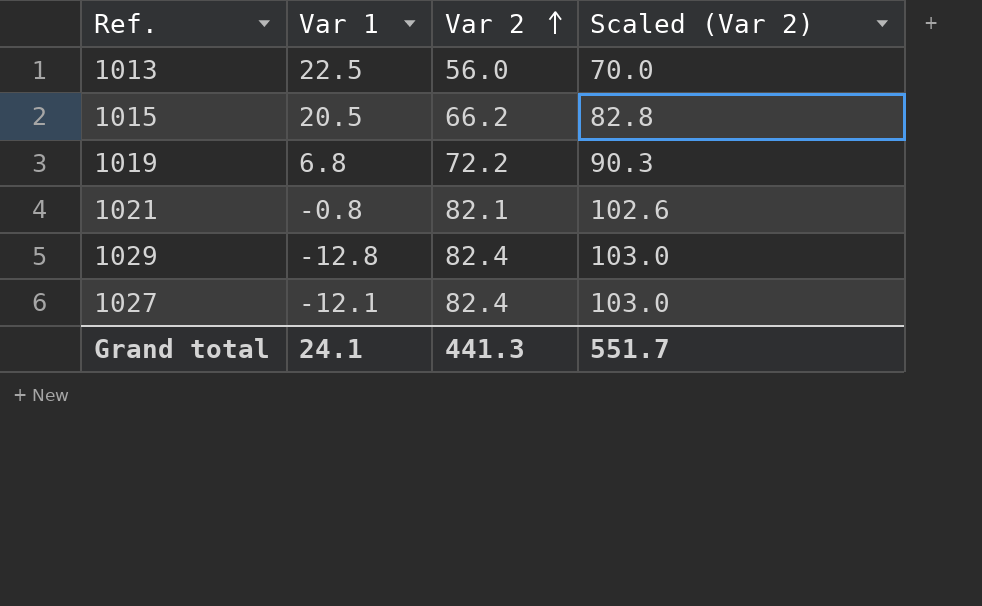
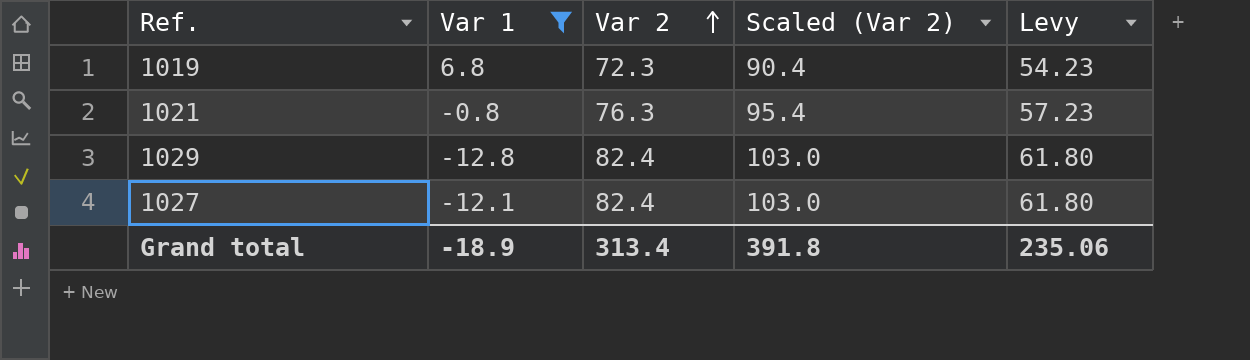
filter: none -> Var 1 <= 6.8
column Levy | formula: none -> [Var 2] * 0.75
1019 | Var 2: 72.2 -> 72.3
1019 | Scaled (Var 2): 90.3 -> 90.4
1021 | Var 2: 82.1 -> 76.3
1021 | Scaled (Var 2): 102.6 -> 95.4
Grand total | Var 1: 24.1 -> -18.9
Grand total | Var 2: 441.3 -> 313.4
Grand total | Scaled (Var 2): 551.7 -> 391.8

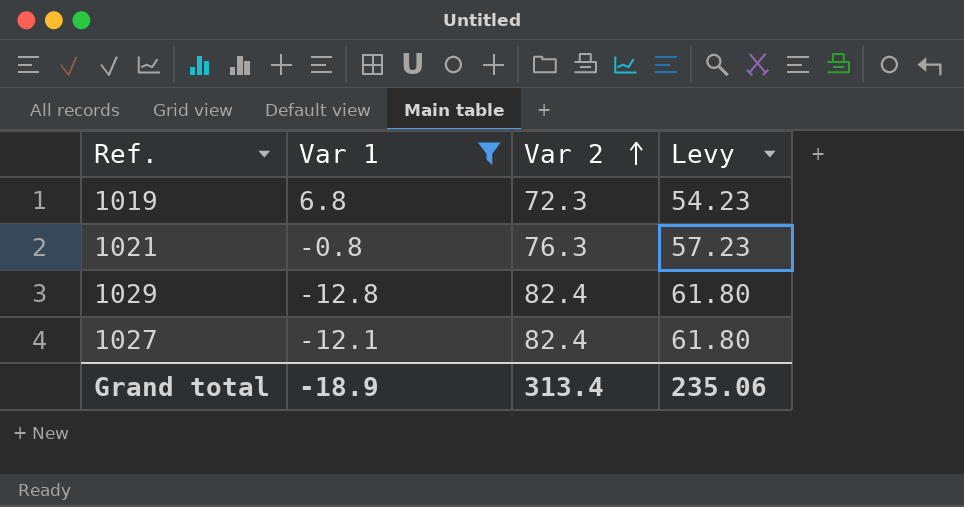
column Scaled (Var 2) | formula: [Var 2] * 1.25 -> none

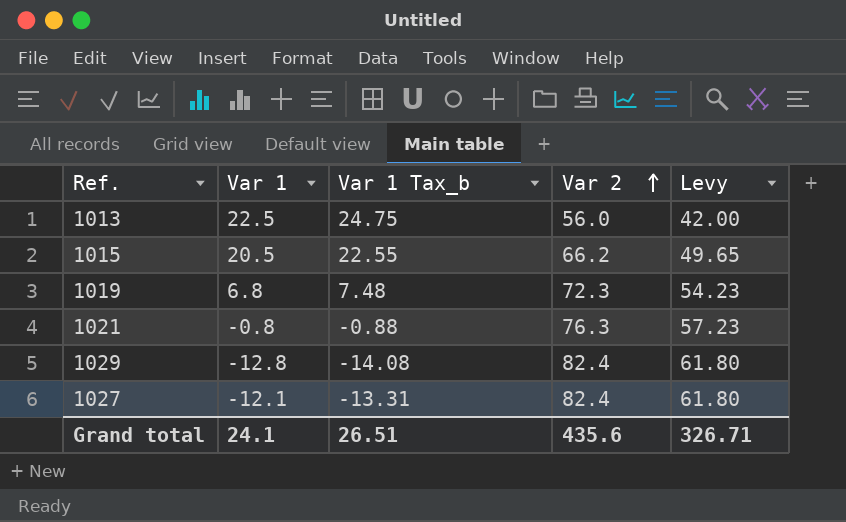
filter: Var 1 <= 6.8 -> none
column Var 1 Tax_b | formula: none -> [Var 1] * 1.1
Grand total | Var 1: -18.9 -> 24.1
Grand total | Var 2: 313.4 -> 435.6
Grand total | Levy: 235.06 -> 326.71

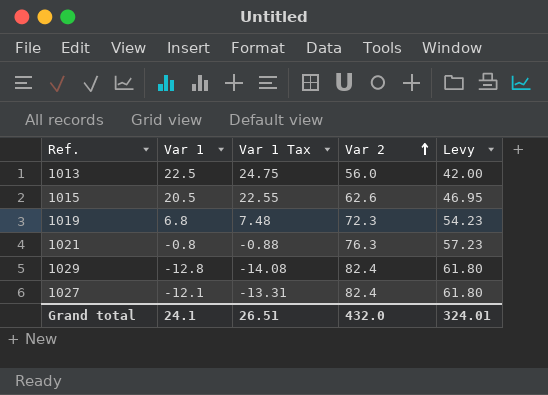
column name: Var 1 Tax_b -> Var 1 Tax
1015 | Var 2: 66.2 -> 62.6
1015 | Levy: 49.65 -> 46.95
Grand total | Var 2: 435.6 -> 432.0
Grand total | Levy: 326.71 -> 324.01

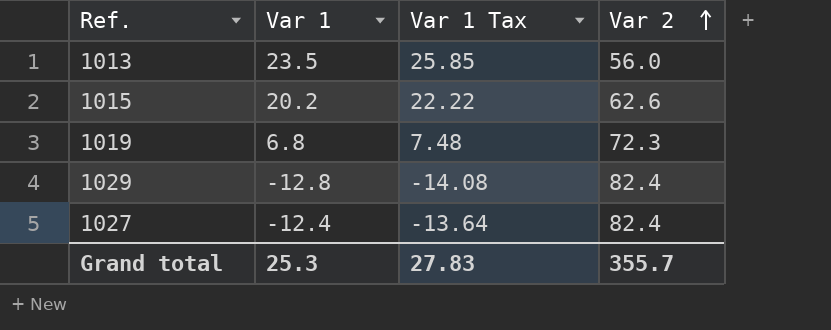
column Levy | formula: [Var 2] * 0.75 -> none
row 1021: -0.8 | -0.88 | 76.3 | 57.23 -> none
1013 | Var 1: 22.5 -> 23.5
1013 | Var 1 Tax: 24.75 -> 25.85
1015 | Var 1: 20.5 -> 20.2
1015 | Var 1 Tax: 22.55 -> 22.22
1027 | Var 1: -12.1 -> -12.4
1027 | Var 1 Tax: -13.31 -> -13.64
Grand total | Var 1: 24.1 -> 25.3
Grand total | Var 1 Tax: 26.51 -> 27.83
Grand total | Var 2: 432.0 -> 355.7

